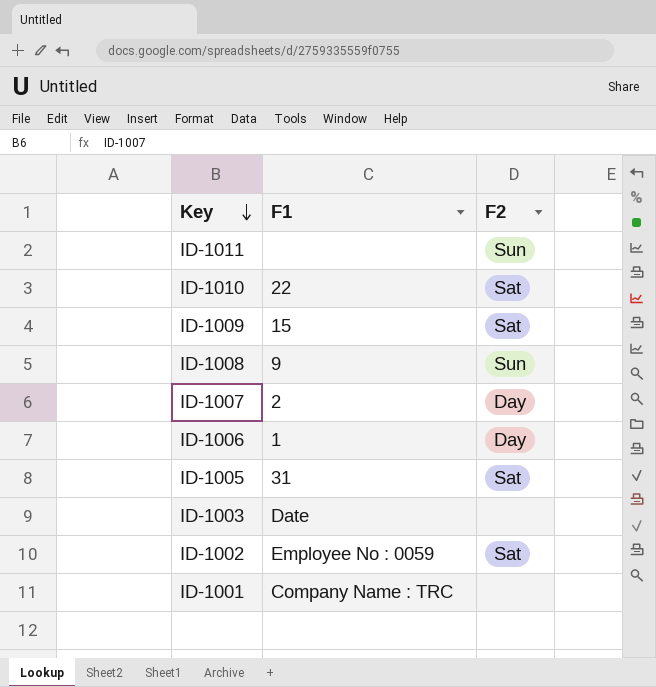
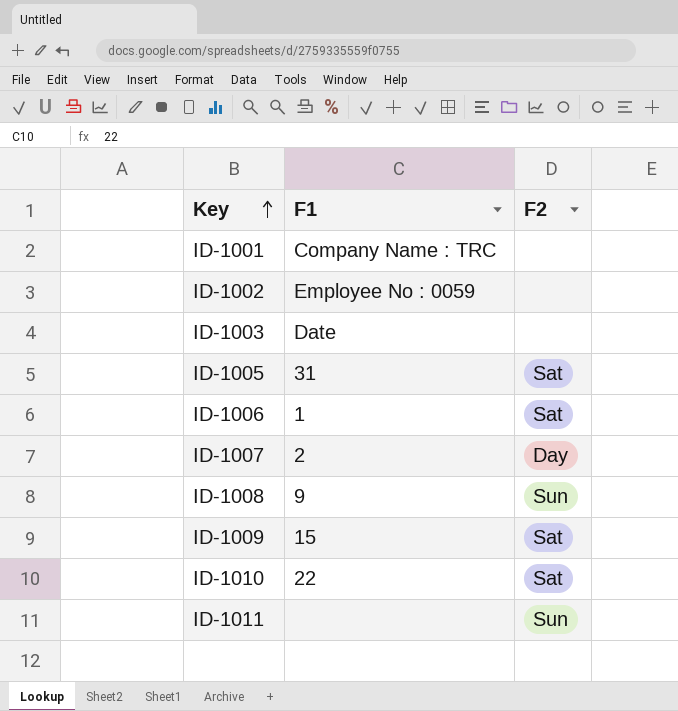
row order: Key descending -> Key ascending
ID-1002 | F2: Sat -> none
ID-1006 | F2: Day -> Sat

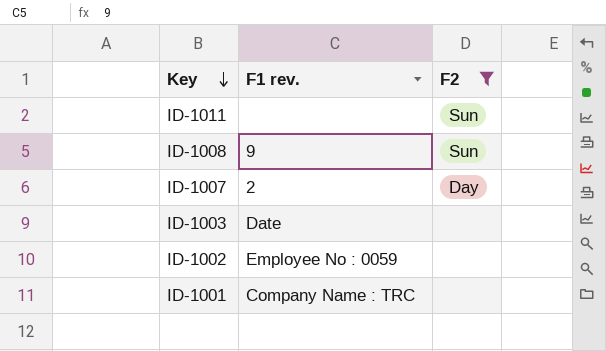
filter: none -> F2 != Sat
row order: Key ascending -> Key descending
column name: F1 -> F1 rev.

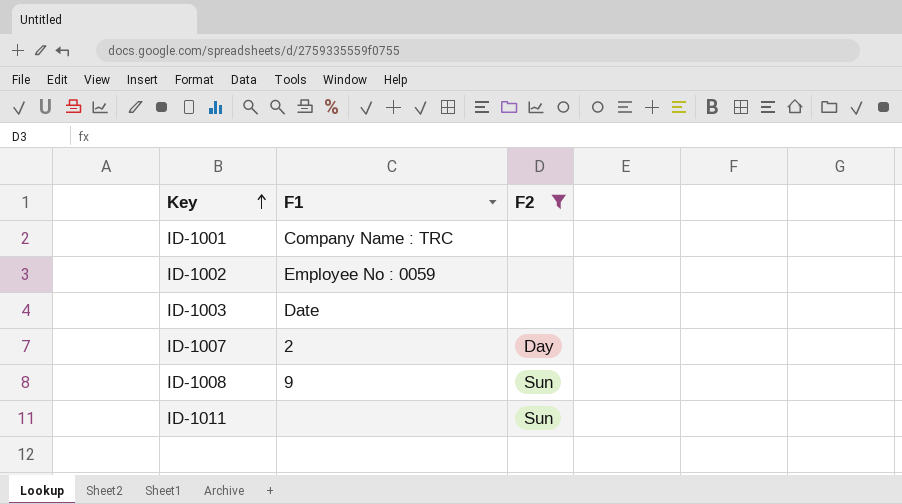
row order: Key descending -> Key ascending
column name: F1 rev. -> F1

